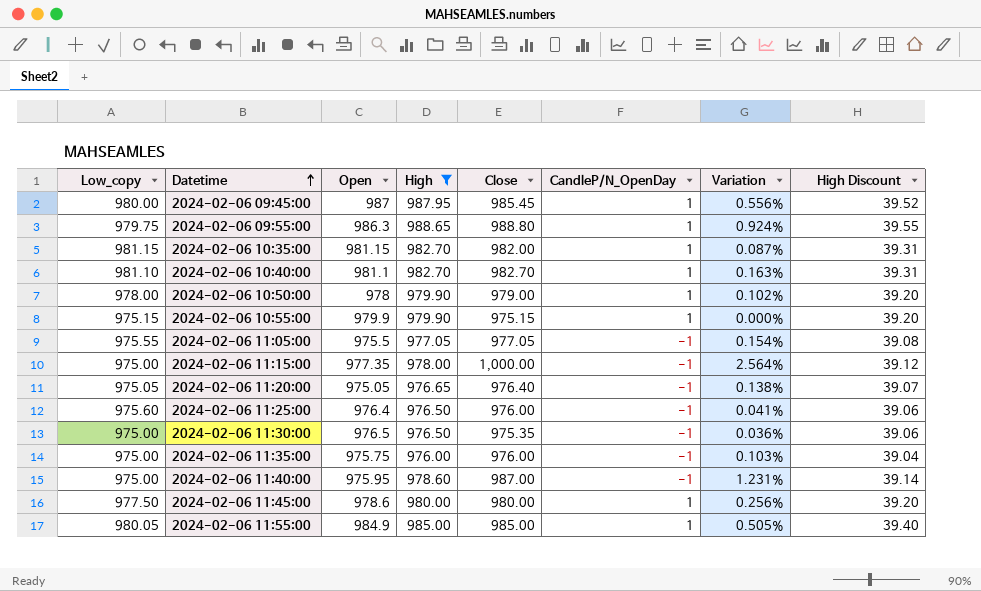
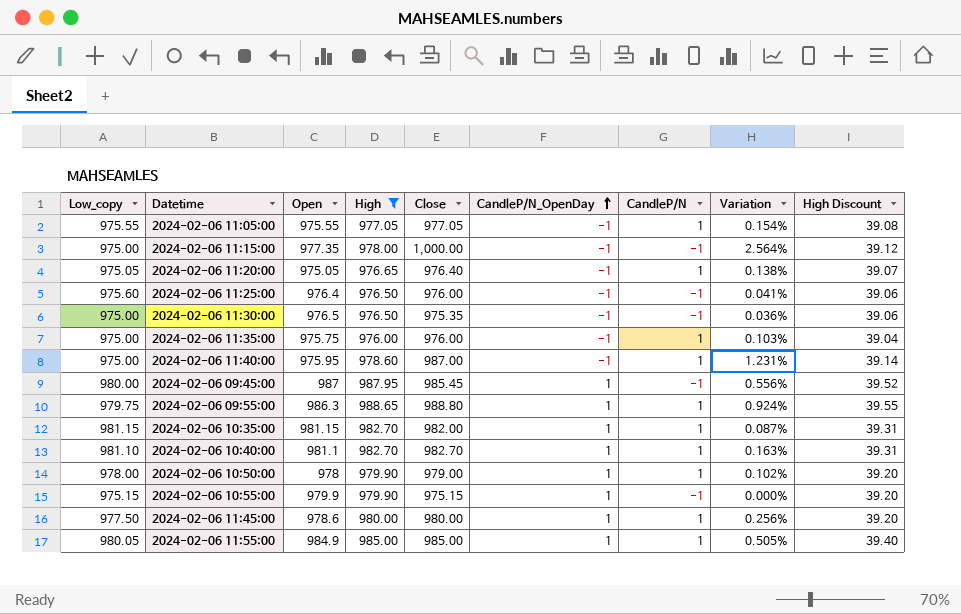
row order: Datetime ascending -> CandleP/N_OpenDay ascending
column CandleP/N | position: none -> 7
2024-02-06 11:05:00 | Open: 975.5 -> 975.55

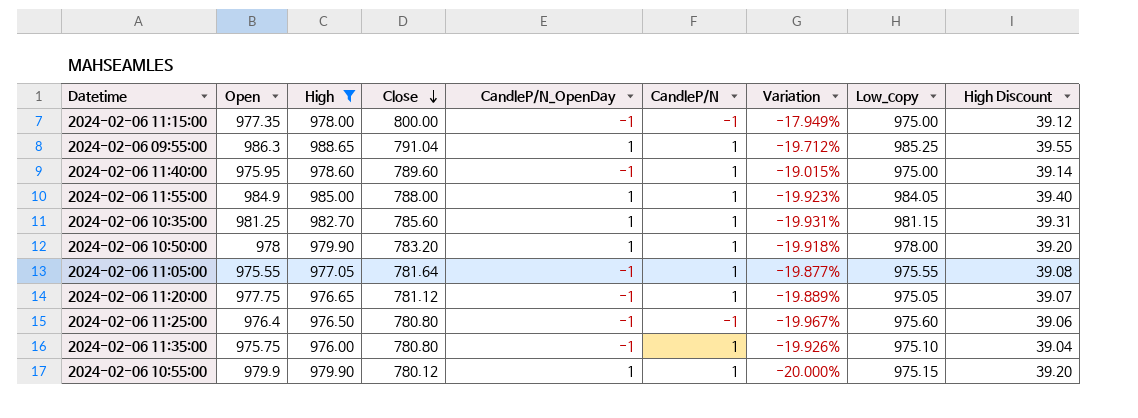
row order: CandleP/N_OpenDay ascending -> Close descending
column Low_copy | position: 1 -> 8
row 2024-02-06 11:30:00: 975.00 | 976.5 | 976.50 | 975.35 | -1 | -1 | 0.036% | 39.06 -> none
row 2024-02-06 09:45:00: 980.00 | 987 | 987.95 | 985.45 | 1 | -1 | 0.556% | 39.52 -> none
row 2024-02-06 10:40:00: 981.10 | 981.1 | 982.70 | 982.70 | 1 | 1 | 0.163% | 39.31 -> none
row 2024-02-06 11:45:00: 977.50 | 978.6 | 980.00 | 980.00 | 1 | 1 | 0.256% | 39.20 -> none
2024-02-06 11:15:00 | Close: 1,000.00 -> 800.00
2024-02-06 11:15:00 | Variation: 2.564% -> -17.949%
2024-02-06 09:55:00 | Close: 988.80 -> 791.04
2024-02-06 09:55:00 | Variation: 0.924% -> -19.712%
2024-02-06 09:55:00 | Low_copy: 979.75 -> 985.25
2024-02-06 11:40:00 | Close: 987.00 -> 789.60
2024-02-06 11:40:00 | Variation: 1.231% -> -19.015%
2024-02-06 11:55:00 | Close: 985.00 -> 788.00
2024-02-06 11:55:00 | Variation: 0.505% -> -19.923%
2024-02-06 11:55:00 | Low_copy: 980.05 -> 984.05
2024-02-06 10:35:00 | Open: 981.15 -> 981.25
2024-02-06 10:35:00 | Close: 982.00 -> 785.60
2024-02-06 10:35:00 | Variation: 0.087% -> -19.931%
2024-02-06 10:50:00 | Close: 979.00 -> 783.20
2024-02-06 10:50:00 | Variation: 0.102% -> -19.918%
2024-02-06 11:05:00 | Close: 977.05 -> 781.64
2024-02-06 11:05:00 | Variation: 0.154% -> -19.877%
2024-02-06 11:20:00 | Open: 975.05 -> 977.75
2024-02-06 11:20:00 | Close: 976.40 -> 781.12
2024-02-06 11:20:00 | Variation: 0.138% -> -19.889%
2024-02-06 11:25:00 | Close: 976.00 -> 780.80
2024-02-06 11:25:00 | Variation: 0.041% -> -19.967%
2024-02-06 11:35:00 | Close: 976.00 -> 780.80
2024-02-06 11:35:00 | Variation: 0.103% -> -19.926%
2024-02-06 11:35:00 | Low_copy: 975.00 -> 975.10
2024-02-06 10:55:00 | Close: 975.15 -> 780.12
2024-02-06 10:55:00 | CandleP/N: -1 -> 1
2024-02-06 10:55:00 | Variation: 0.000% -> -20.000%

